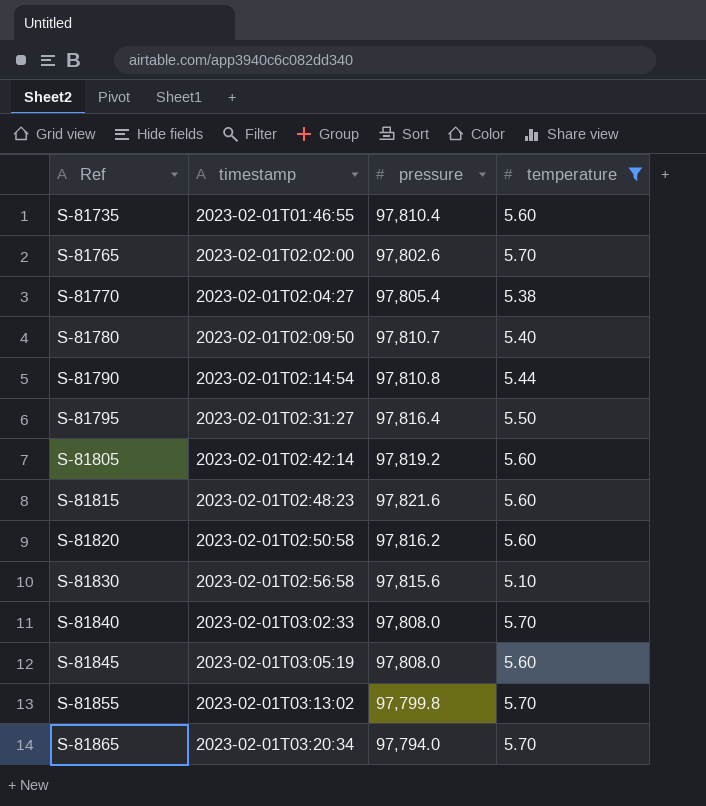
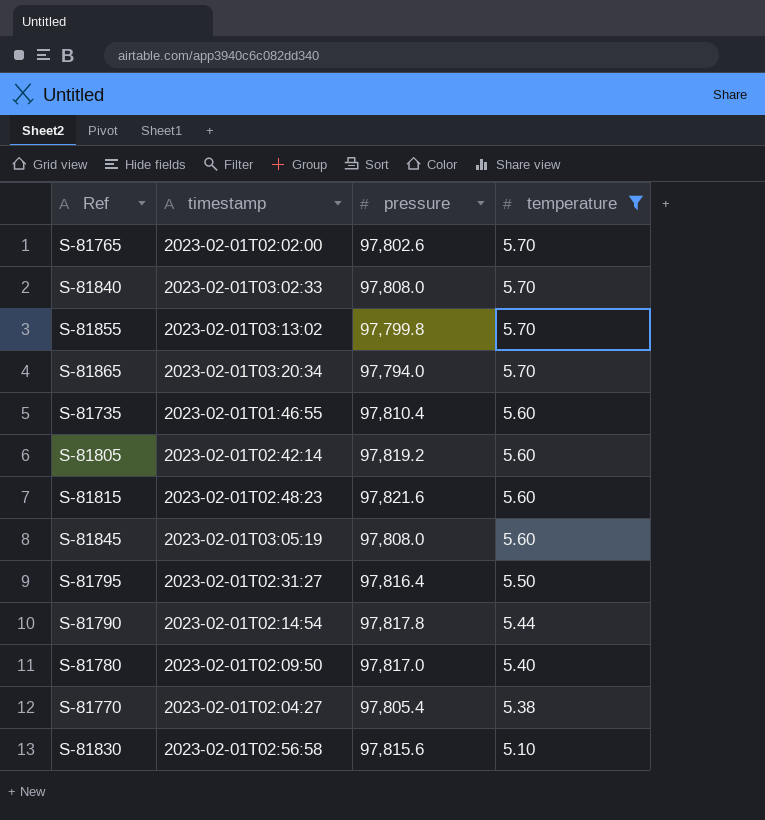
row order: Ref ascending -> temperature descending
row S-81820: 2023-02-01T02:50:58 | 97,816.2 | 5.60 -> none
S-81790 | pressure: 97,810.8 -> 97,817.8
S-81780 | pressure: 97,810.7 -> 97,817.0

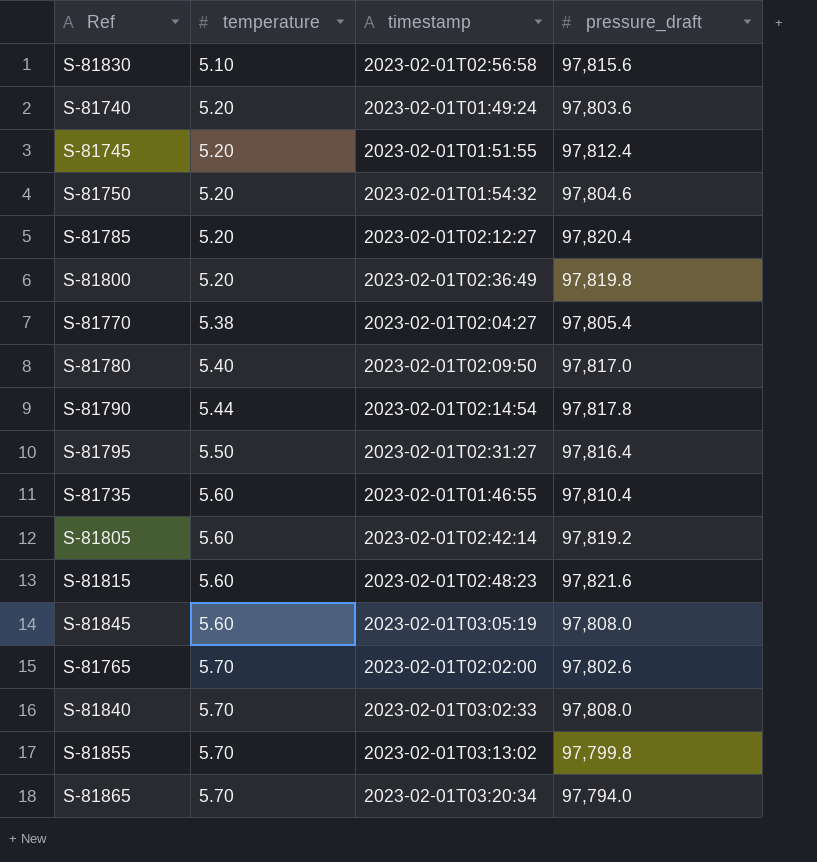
filter: temperature != 5.20 -> none
row order: temperature descending -> temperature ascending
column temperature | position: 4 -> 2
column name: pressure -> pressure_draft

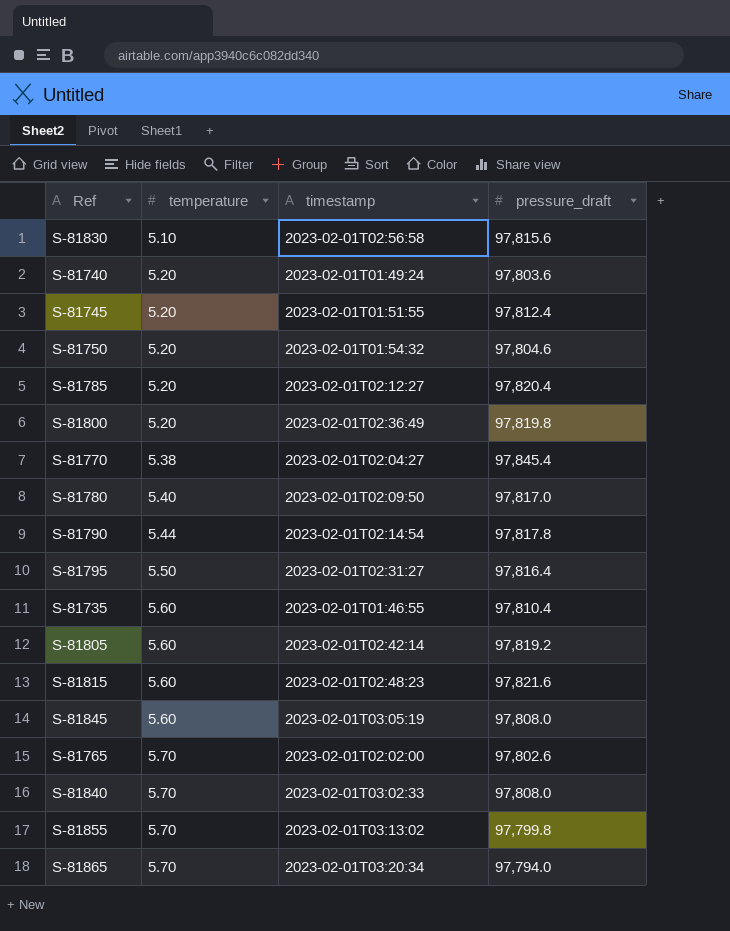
S-81770 | pressure_draft: 97,805.4 -> 97,845.4

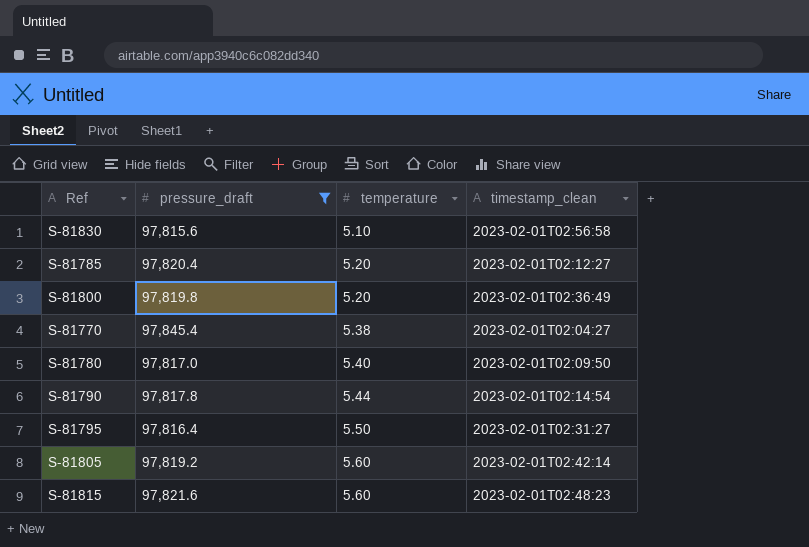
filter: none -> pressure_draft >= 97,815.6
column pressure_draft | position: 4 -> 2
column name: timestamp -> timestamp_clean

